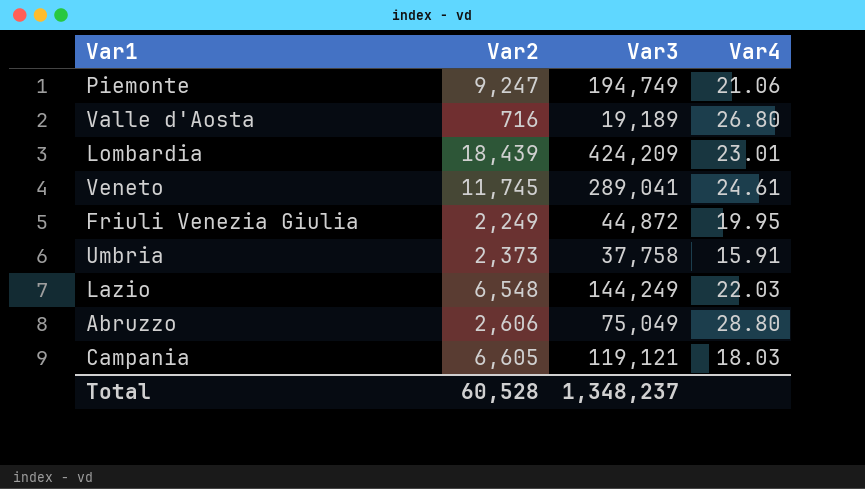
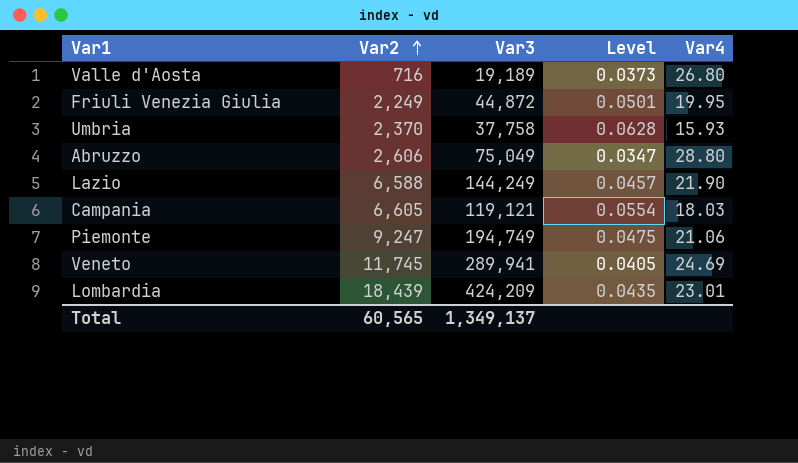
row order: none -> Var2 ascending
column Level | formula: none -> [Var2] / [Var3]
Umbria | Var2: 2,373 -> 2,370
Umbria | Var4: 15.91 -> 15.93
Lazio | Var2: 6,548 -> 6,588
Lazio | Var4: 22.03 -> 21.90
Veneto | Var3: 289,041 -> 289,941
Veneto | Var4: 24.61 -> 24.69
Total | Var2: 60,528 -> 60,565
Total | Var3: 1,348,237 -> 1,349,137

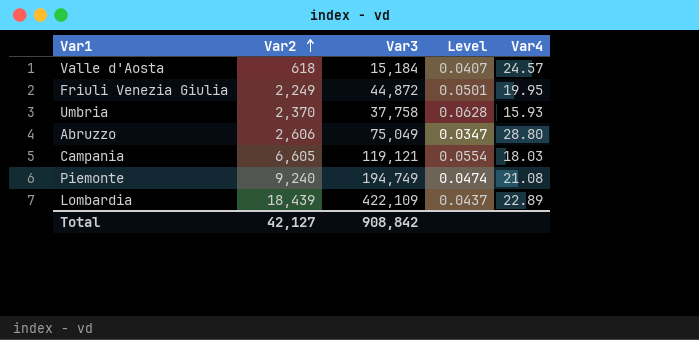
row Lazio: 6,588 | 144,249 | 0.0457 | 21.90 -> none
row Veneto: 11,745 | 289,941 | 0.0405 | 24.69 -> none
Valle d'Aosta | Var2: 716 -> 618
Valle d'Aosta | Var3: 19,189 -> 15,184
Valle d'Aosta | Level: 0.0373 -> 0.0407
Valle d'Aosta | Var4: 26.80 -> 24.57
Piemonte | Var2: 9,247 -> 9,240
Piemonte | Level: 0.0475 -> 0.0474
Piemonte | Var4: 21.06 -> 21.08
Lombardia | Var3: 424,209 -> 422,109
Lombardia | Level: 0.0435 -> 0.0437
Lombardia | Var4: 23.01 -> 22.89
Total | Var2: 60,565 -> 42,127
Total | Var3: 1,349,137 -> 908,842

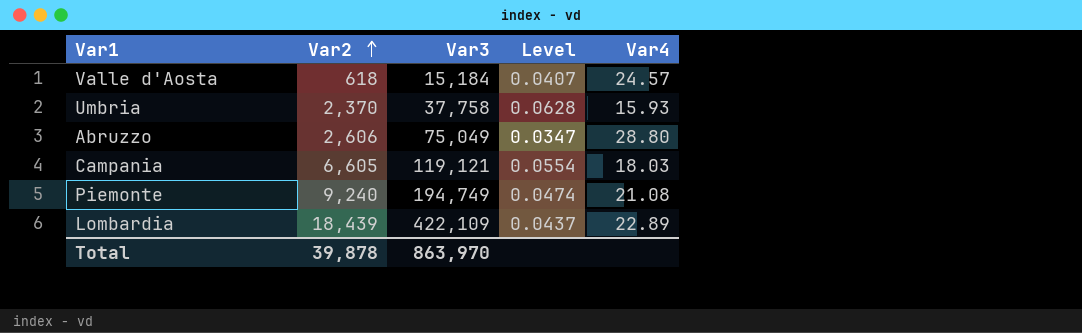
row Friuli Venezia Giulia: 2,249 | 44,872 | 0.0501 | 19.95 -> none
Total | Var2: 42,127 -> 39,878
Total | Var3: 908,842 -> 863,970

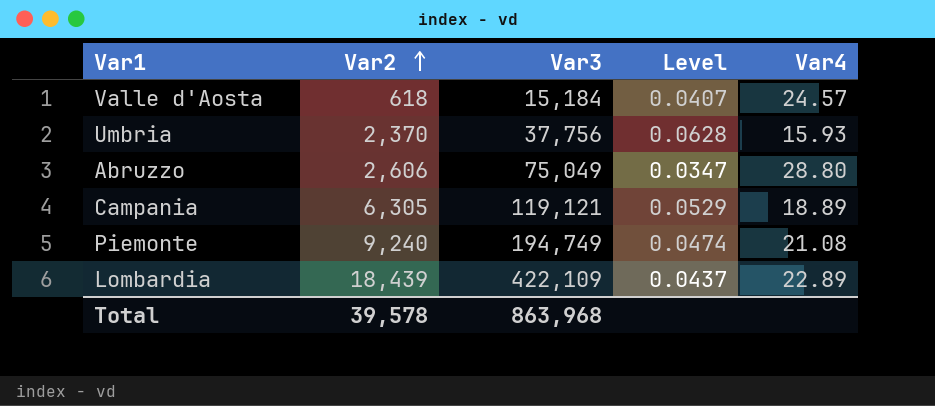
Umbria | Var3: 37,758 -> 37,756
Campania | Var2: 6,605 -> 6,305
Campania | Level: 0.0554 -> 0.0529
Campania | Var4: 18.03 -> 18.89
Total | Var2: 39,878 -> 39,578
Total | Var3: 863,970 -> 863,968

